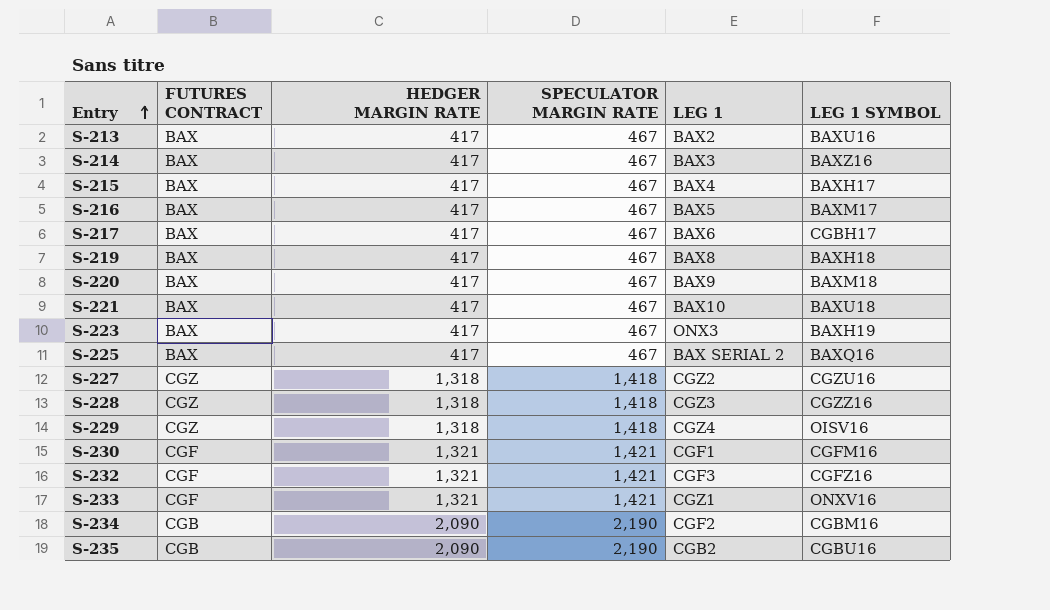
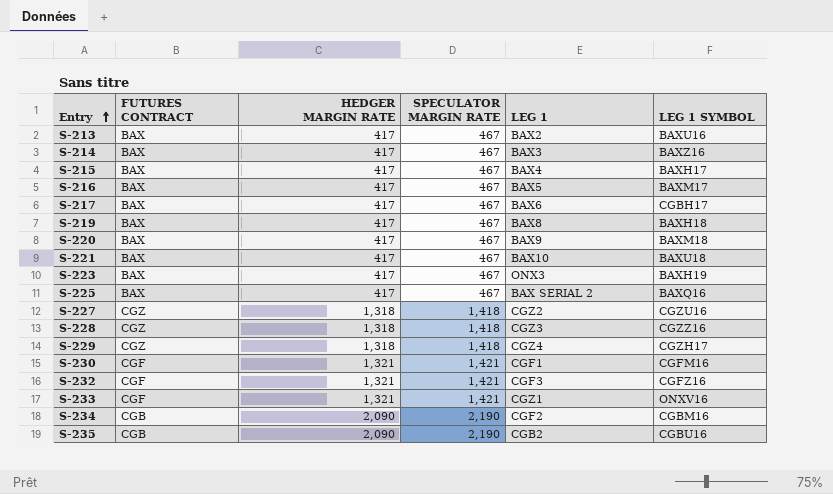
S-229 | LEG 1 SYMBOL: OISV16 -> CGZH17

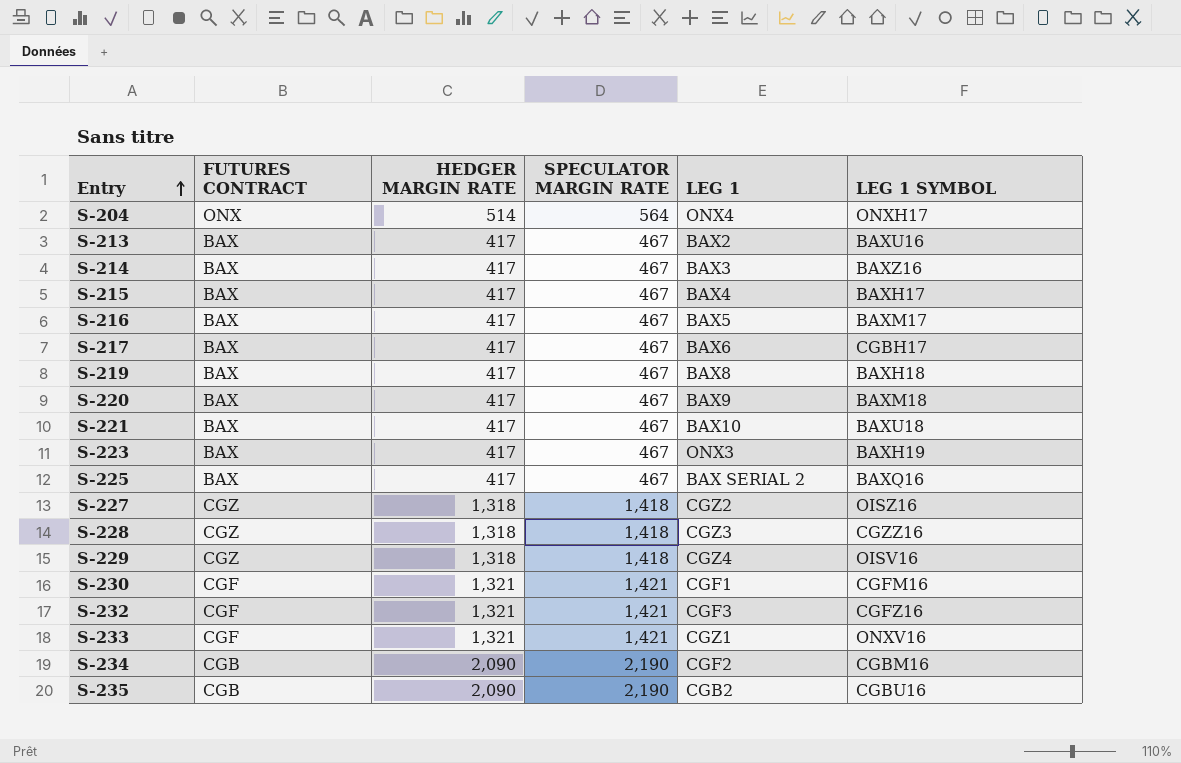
row S-204: none -> ONX | 514 | 564 | ONX4 | ONXH17
S-227 | LEG 1 SYMBOL: CGZU16 -> OISZ16
S-229 | LEG 1 SYMBOL: CGZH17 -> OISV16

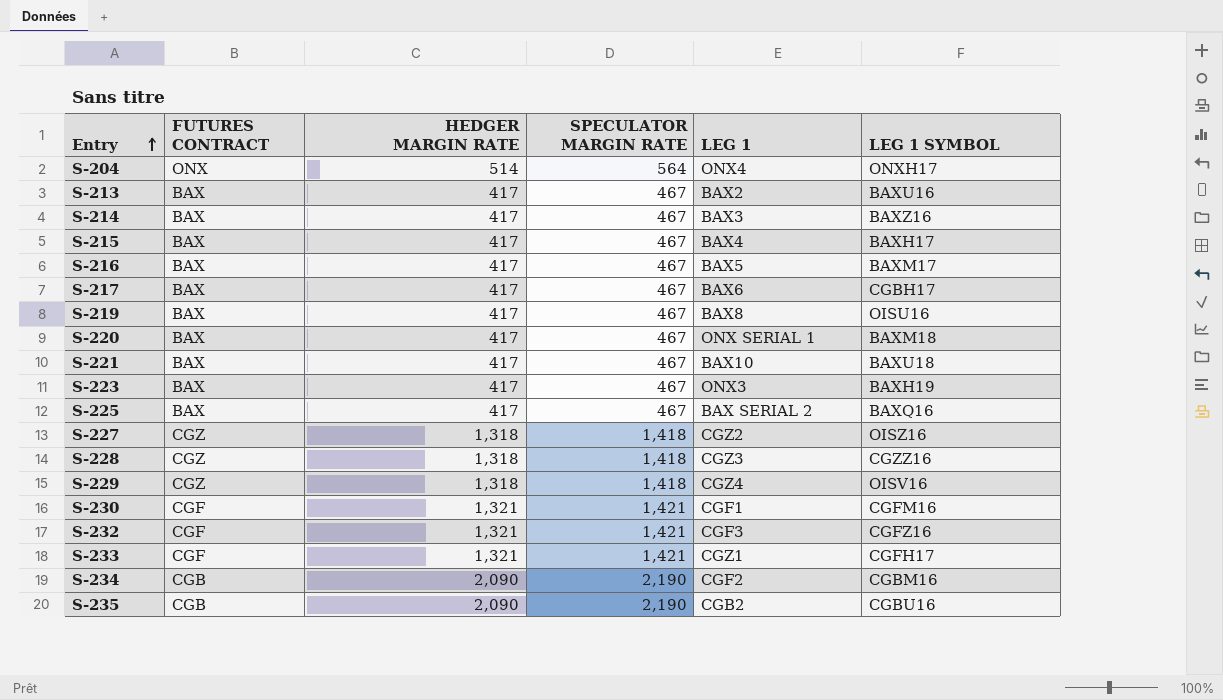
S-219 | LEG 1 SYMBOL: BAXH18 -> OISU16
S-220 | LEG 1: BAX9 -> ONX SERIAL 1
S-233 | LEG 1 SYMBOL: ONXV16 -> CGFH17

